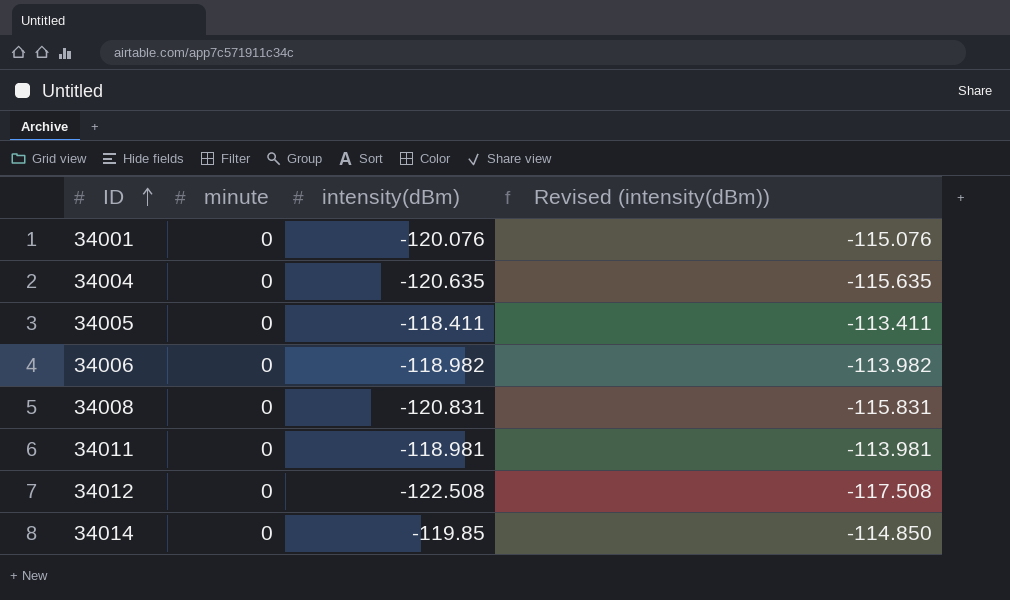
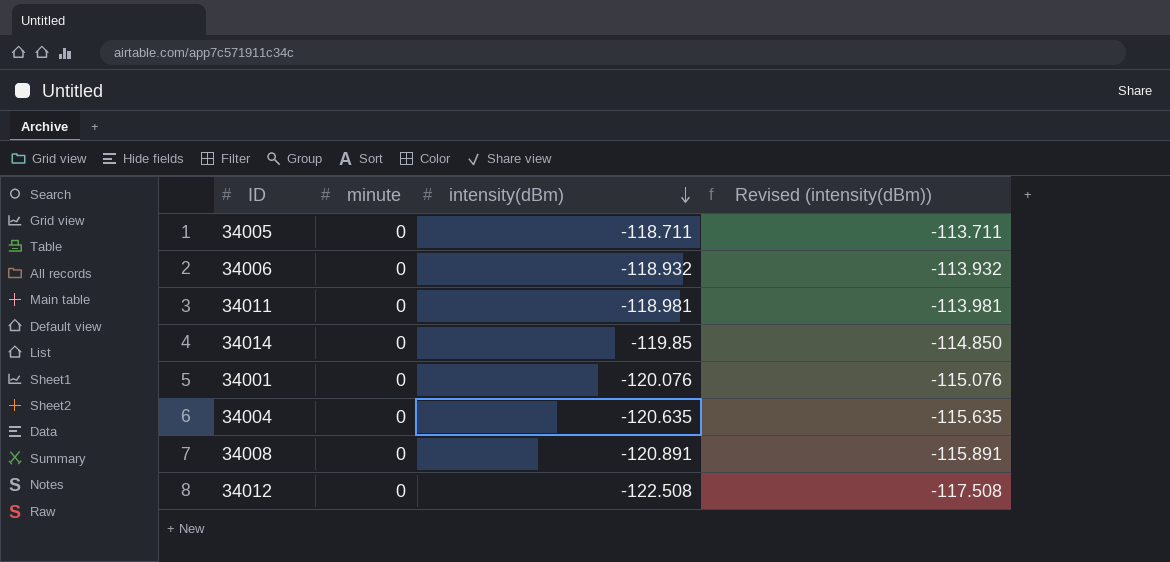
row order: ID ascending -> intensity(dBm) descending
34005 | intensity(dBm): -118.411 -> -118.711
34005 | Revised (intensity(dBm)): -113.411 -> -113.711
34006 | intensity(dBm): -118.982 -> -118.932
34006 | Revised (intensity(dBm)): -113.982 -> -113.932
34008 | intensity(dBm): -120.831 -> -120.891
34008 | Revised (intensity(dBm)): -115.831 -> -115.891

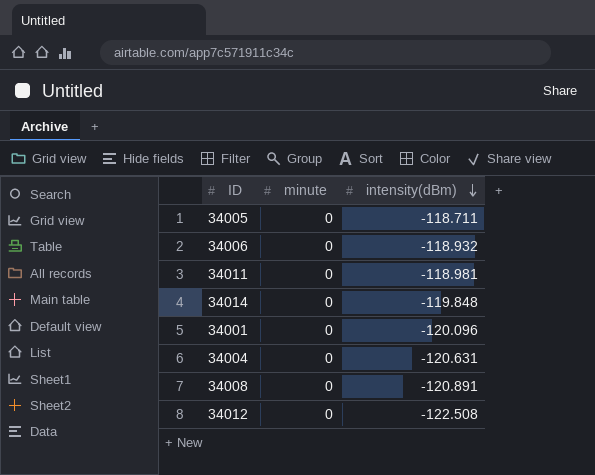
column Revised (intensity(dBm)) | formula: [intensity(dBm)] + 5 -> none
34014 | intensity(dBm): -119.85 -> -119.848
34001 | intensity(dBm): -120.076 -> -120.096
34004 | intensity(dBm): -120.635 -> -120.631

